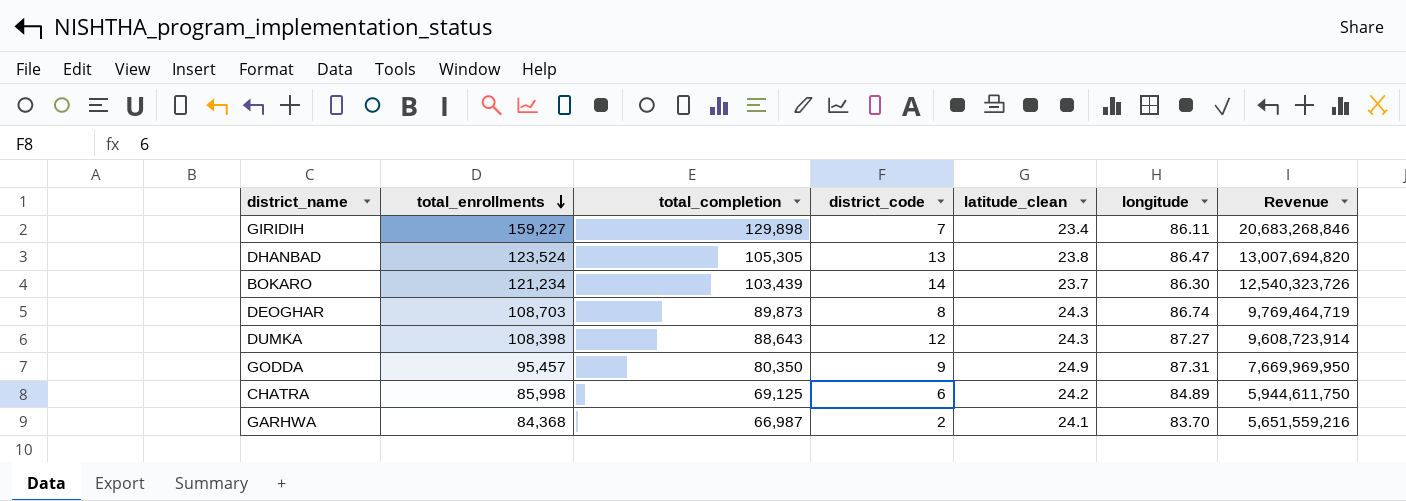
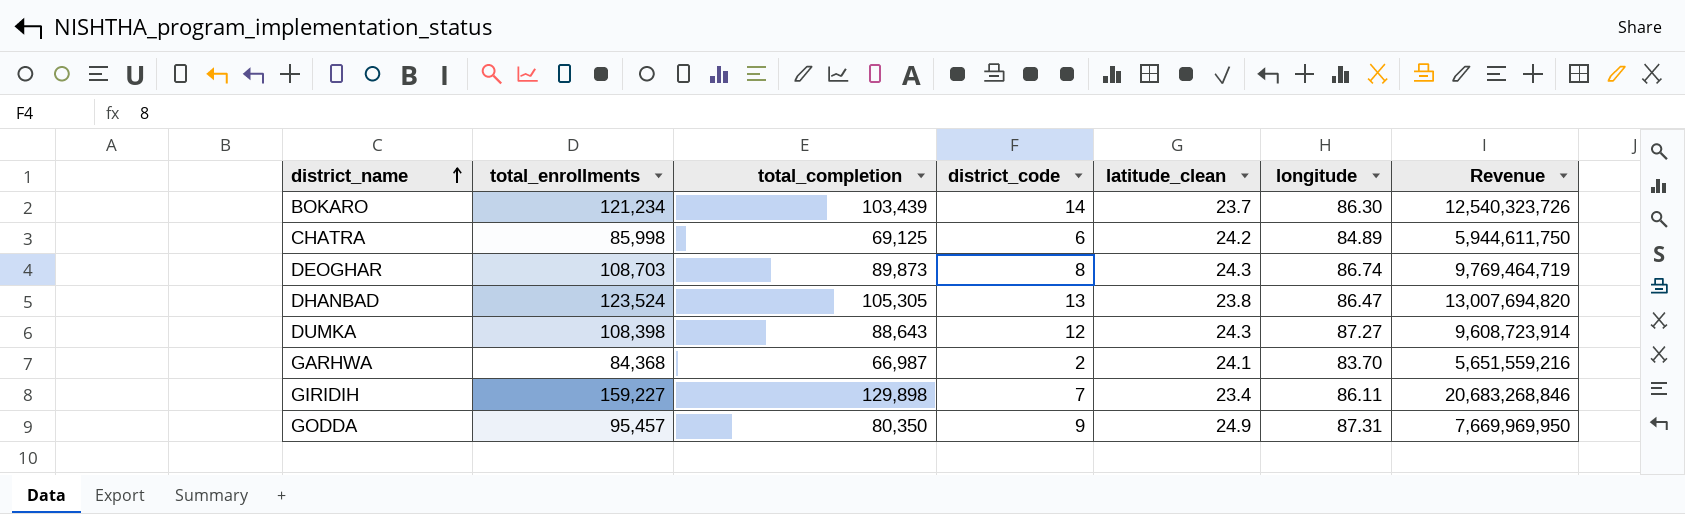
row order: total_enrollments descending -> district_name ascending

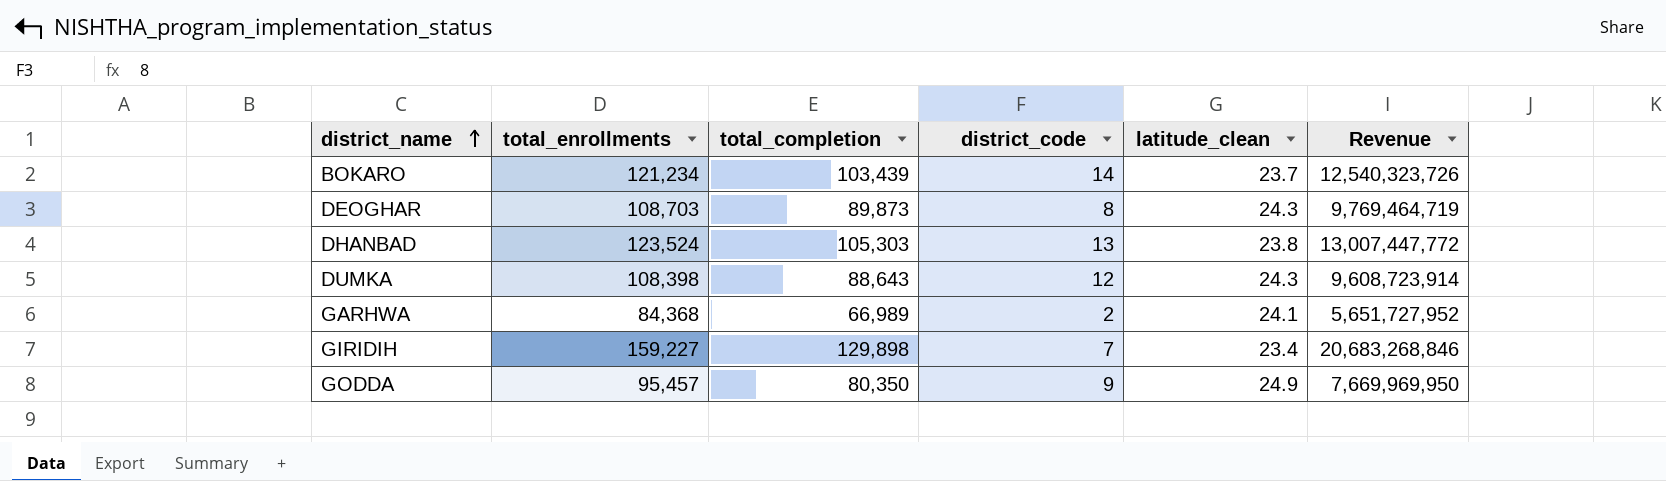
column longitude | position: 6 -> none
row CHATRA: 85,998 | 69,125 | 6 | 24.2 | 84.89 | 5,944,611,750 -> none
DHANBAD | total_completion: 105,305 -> 105,303
DHANBAD | Revenue: 13,007,694,820 -> 13,007,447,772
GARHWA | total_completion: 66,987 -> 66,989
GARHWA | Revenue: 5,651,559,216 -> 5,651,727,952

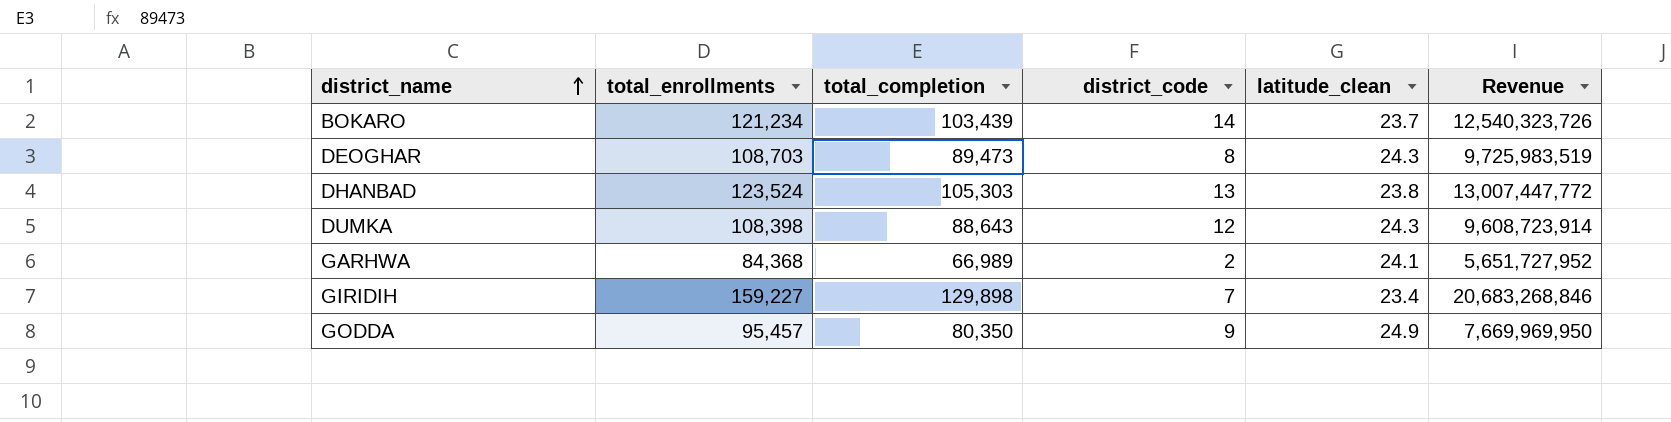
DEOGHAR | total_completion: 89,873 -> 89,473
DEOGHAR | Revenue: 9,769,464,719 -> 9,725,983,519

